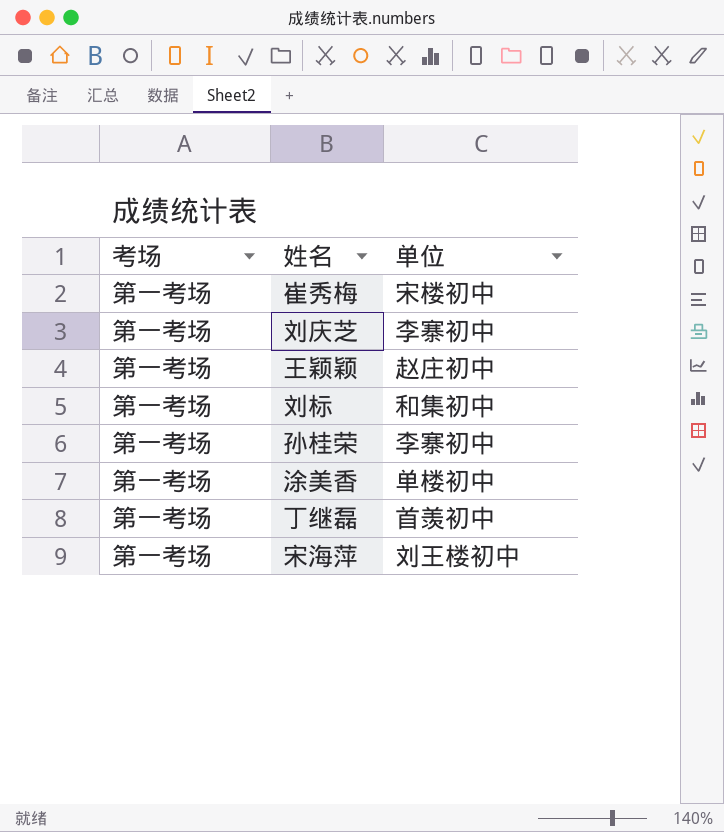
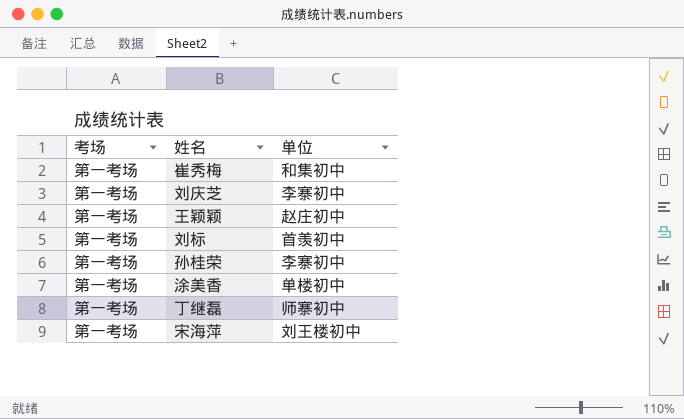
崔秀梅 | 单位: 宋楼初中 -> 和集初中
刘标 | 单位: 和集初中 -> 首羡初中
丁继磊 | 单位: 首羡初中 -> 师寨初中

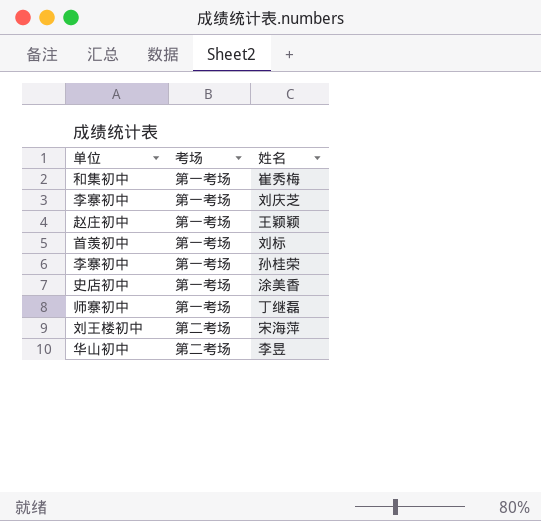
column 单位 | position: 3 -> 1
涂美香 | 单位: 单楼初中 -> 史店初中
宋海萍 | 考场: 第一考场 -> 第二考场
row 李昱: none -> 华山初中 | 第二考场

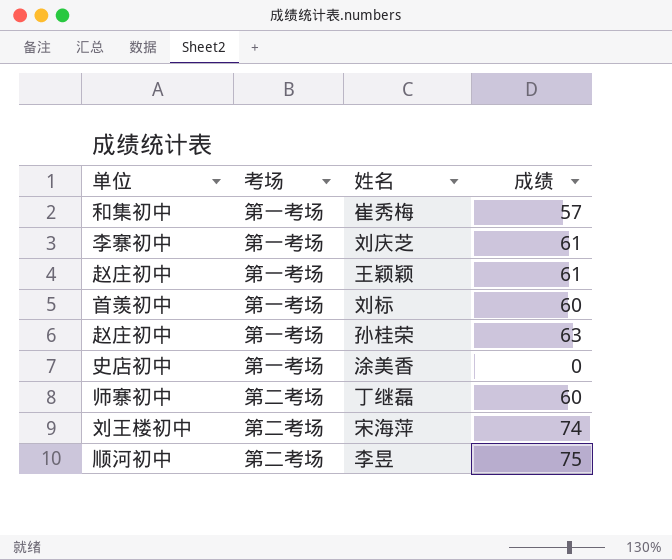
column 成绩 | position: none -> 4
孙桂荣 | 单位: 李寨初中 -> 赵庄初中
丁继磊 | 考场: 第一考场 -> 第二考场
李昱 | 单位: 华山初中 -> 顺河初中

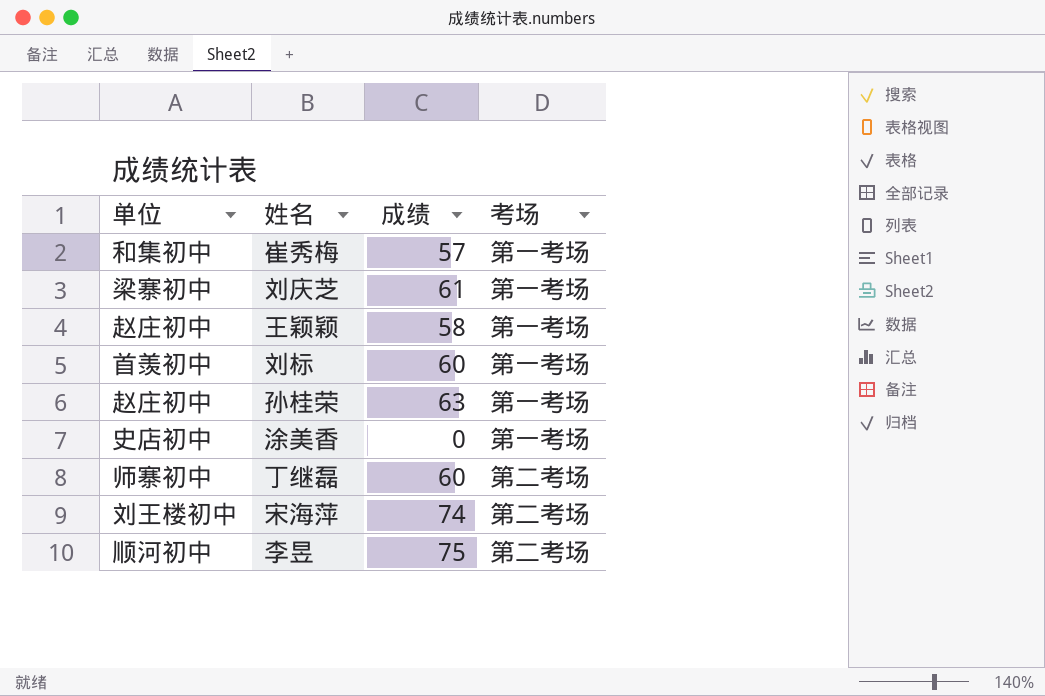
column 考场 | position: 2 -> 4
刘庆芝 | 单位: 李寨初中 -> 梁寨初中
王颖颖 | 成绩: 61 -> 58

